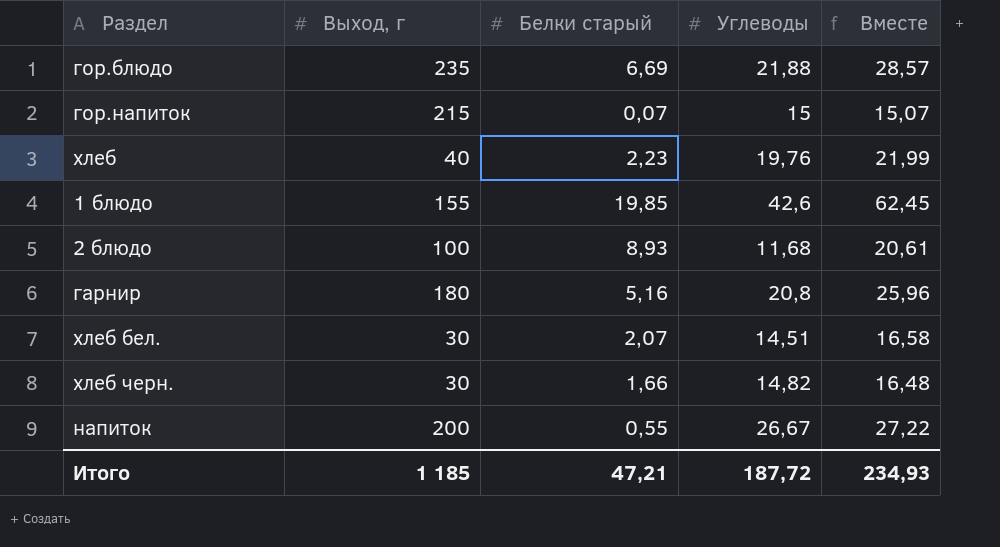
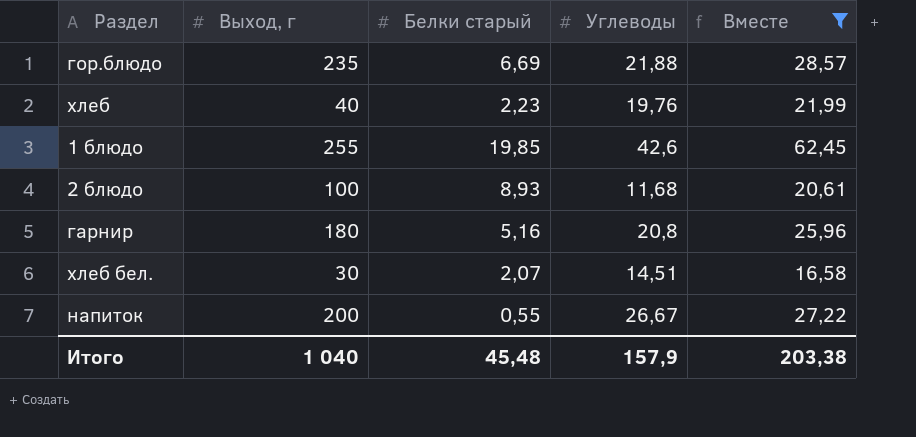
filter: none -> Вместе >= 16,58
1 блюдо | Выход, г: 155 -> 255
Итого | Выход, г: 1 185 -> 1 040
Итого | Белки старый: 47,21 -> 45,48
Итого | Углеводы: 187,72 -> 157,9
Итого | Вместе: 234,93 -> 203,38

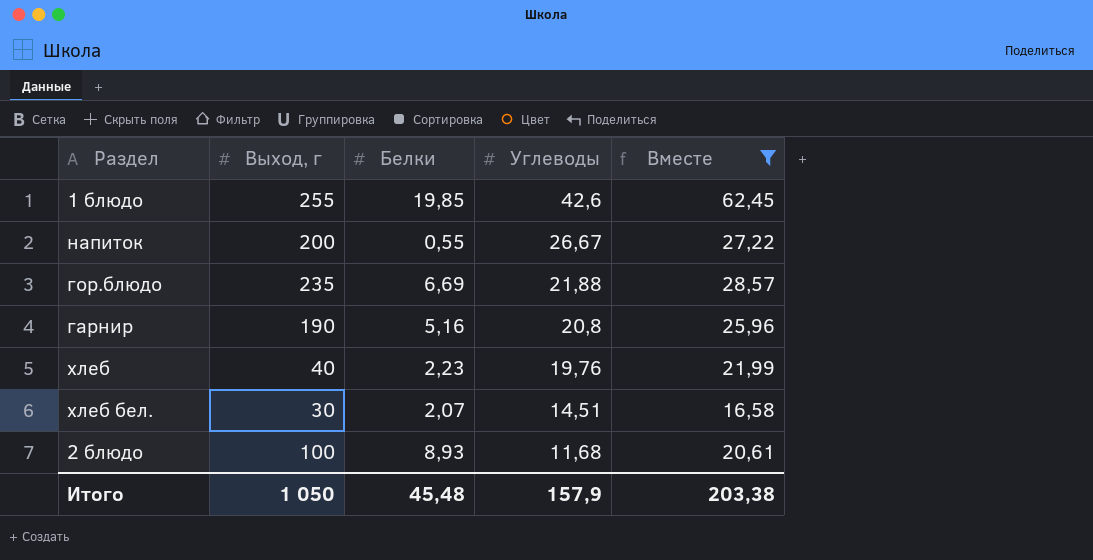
row order: none -> Углеводы descending
column name: Белки старый -> Белки
гарнир | Выход, г: 180 -> 190
Итого | Выход, г: 1 040 -> 1 050

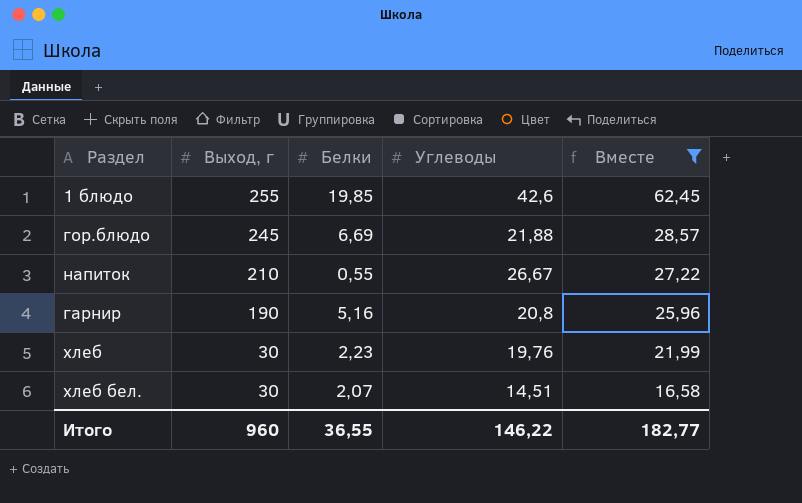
row order: Углеводы descending -> Выход, г descending
row 2 блюдо: 100 | 8,93 | 11,68 | 20,61 -> none
гор.блюдо | Выход, г: 235 -> 245
напиток | Выход, г: 200 -> 210
хлеб | Выход, г: 40 -> 30
Итого | Выход, г: 1 050 -> 960
Итого | Белки: 45,48 -> 36,55
Итого | Углеводы: 157,9 -> 146,22
Итого | Вместе: 203,38 -> 182,77

